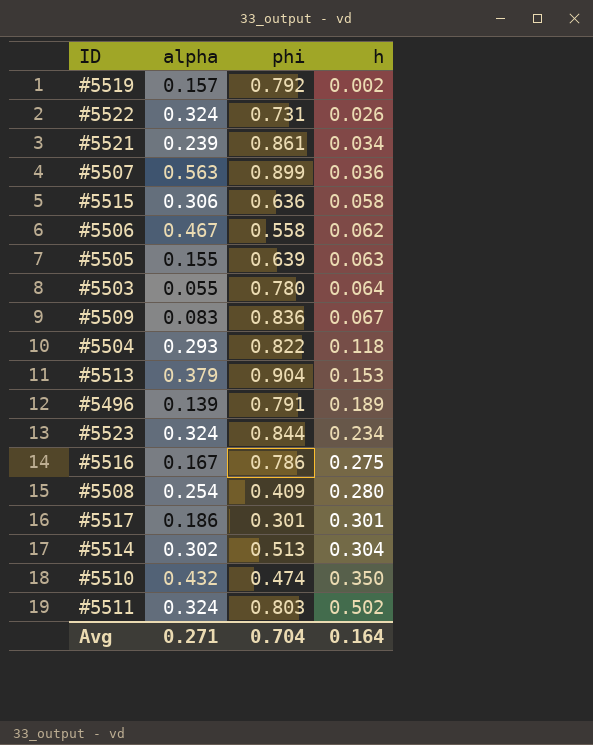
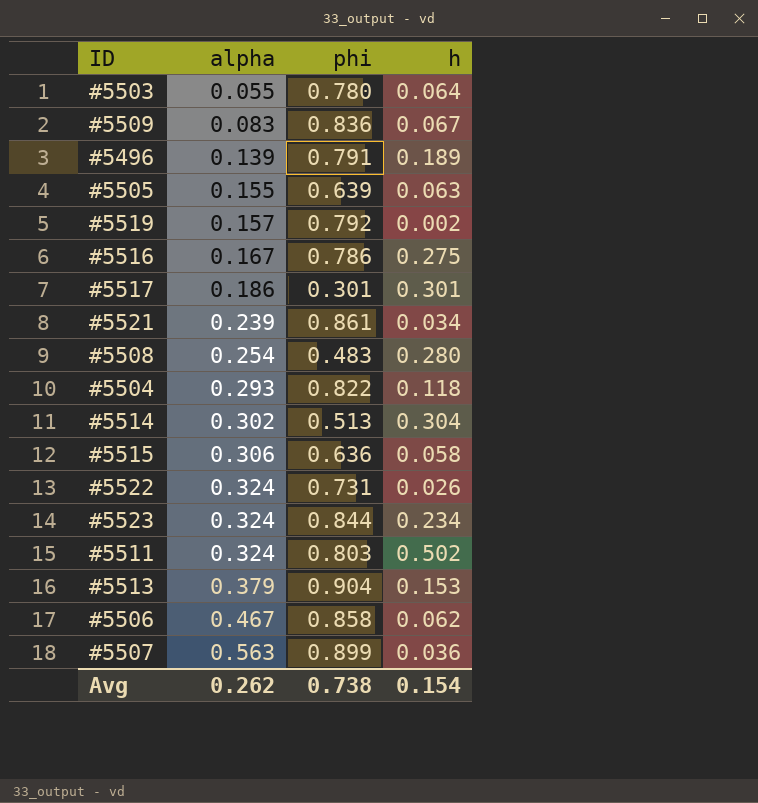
row order: h ascending -> alpha ascending
row #5510: 0.432 | 0.474 | 0.350 -> none
#5508 | phi: 0.409 -> 0.483
#5506 | phi: 0.558 -> 0.858
Avg | alpha: 0.271 -> 0.262
Avg | phi: 0.704 -> 0.738
Avg | h: 0.164 -> 0.154

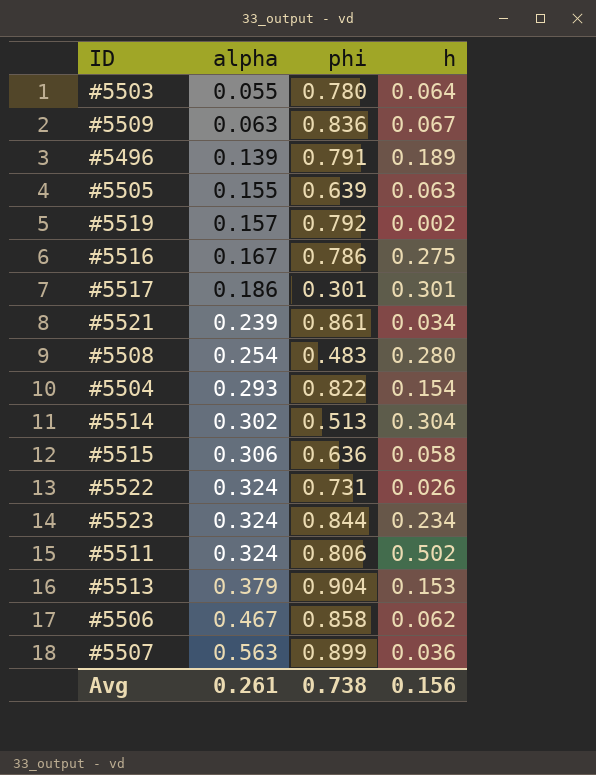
#5509 | alpha: 0.083 -> 0.063
#5504 | h: 0.118 -> 0.154
#5511 | phi: 0.803 -> 0.806
Avg | alpha: 0.262 -> 0.261
Avg | h: 0.154 -> 0.156

